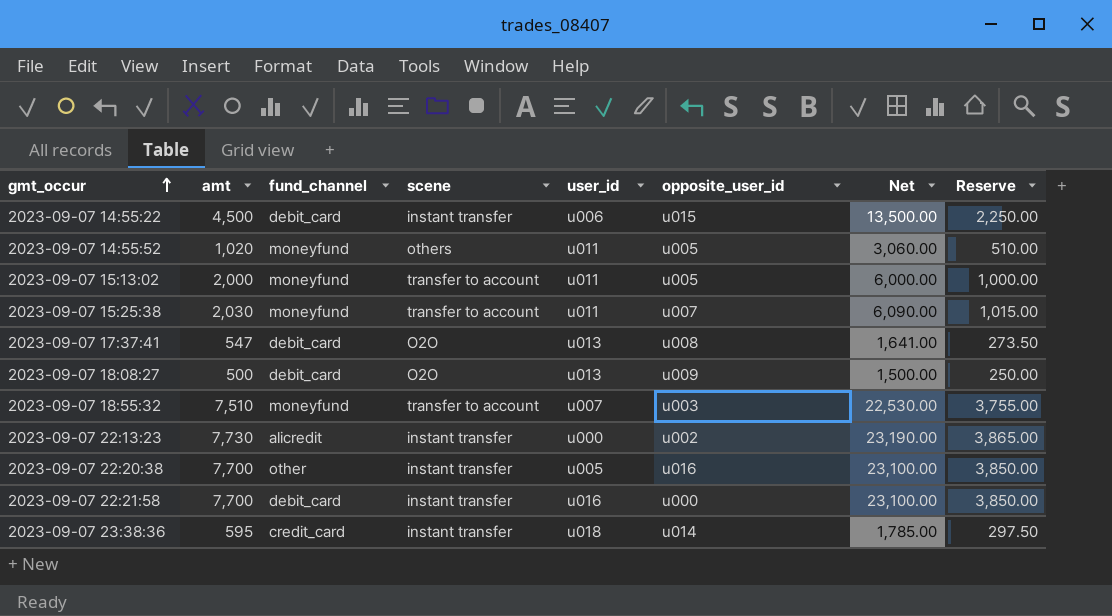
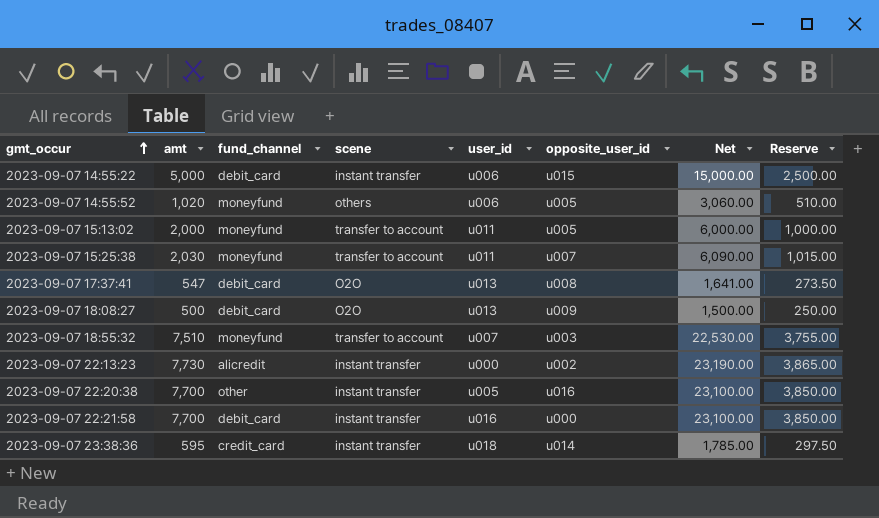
2023-09-07 14:55:22 | amt: 4,500 -> 5,000
2023-09-07 14:55:22 | Net: 13,500.00 -> 15,000.00
2023-09-07 14:55:22 | Reserve: 2,250.00 -> 2,500.00
2023-09-07 14:55:52 | user_id: u011 -> u006

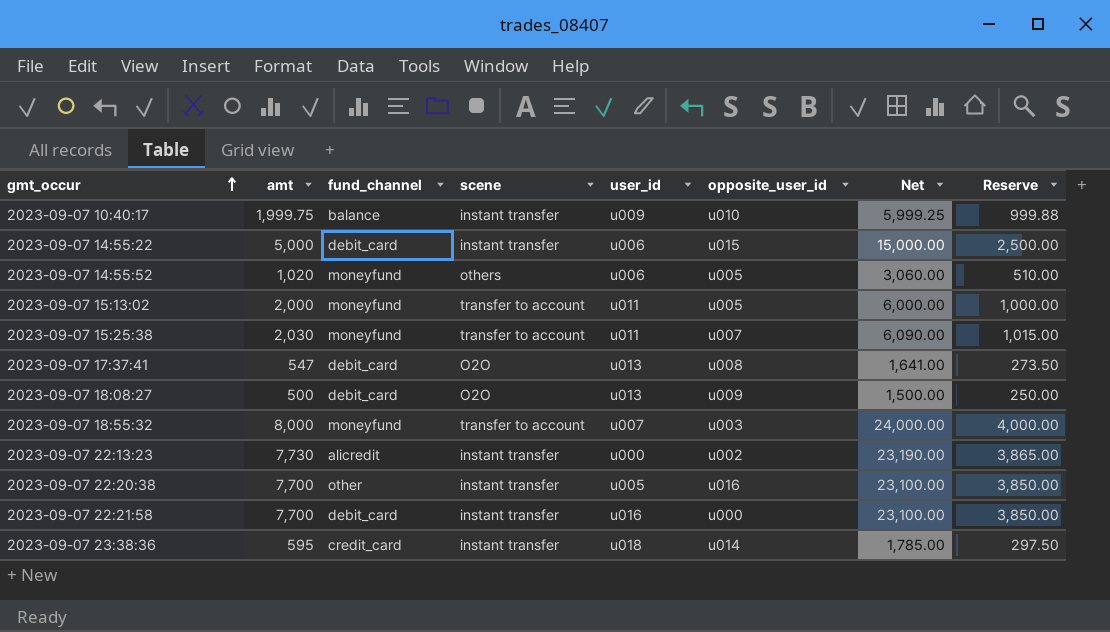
row 2023-09-07 10:40:17: none -> 1,999.75 | balance | instant transfer | u009 | u010 | 5,999.25 | 999.88
2023-09-07 18:55:32 | amt: 7,510 -> 8,000
2023-09-07 18:55:32 | Net: 22,530.00 -> 24,000.00
2023-09-07 18:55:32 | Reserve: 3,755.00 -> 4,000.00

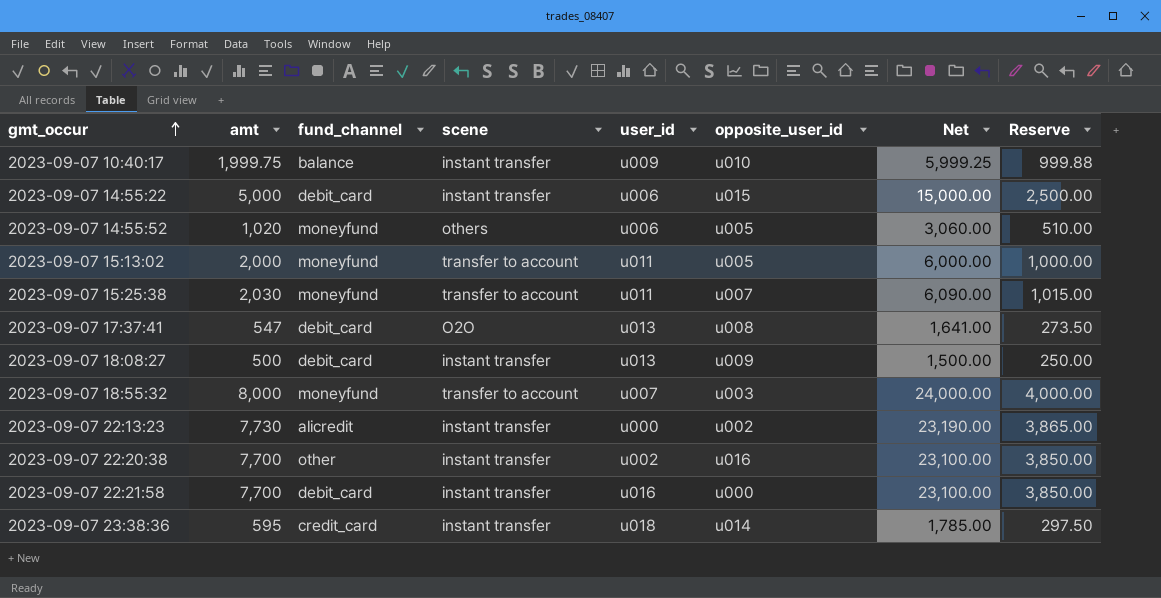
2023-09-07 18:08:27 | scene: O2O -> instant transfer
2023-09-07 22:20:38 | user_id: u005 -> u002

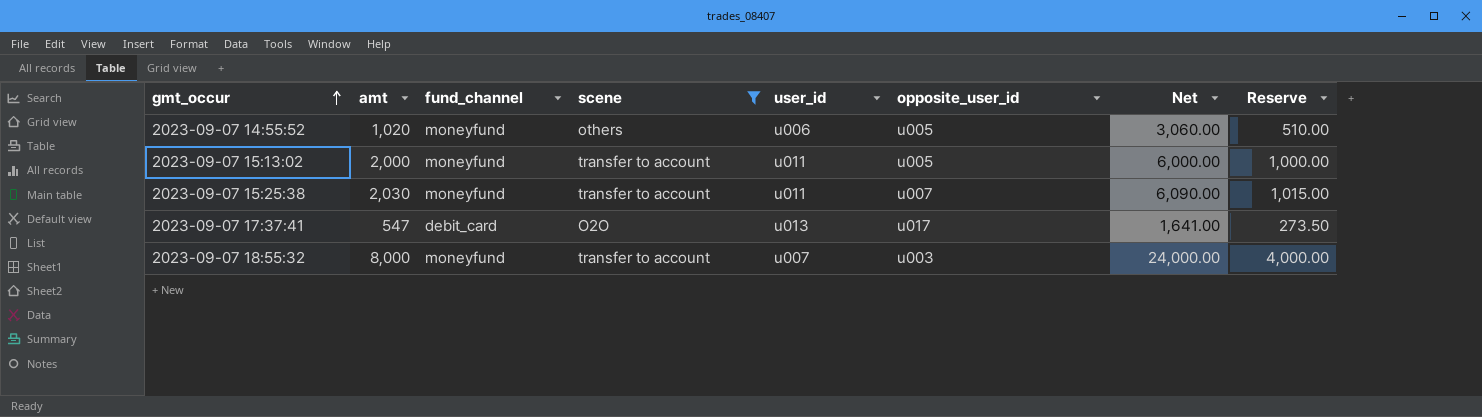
filter: none -> scene != instant transfer
2023-09-07 17:37:41 | opposite_user_id: u008 -> u017

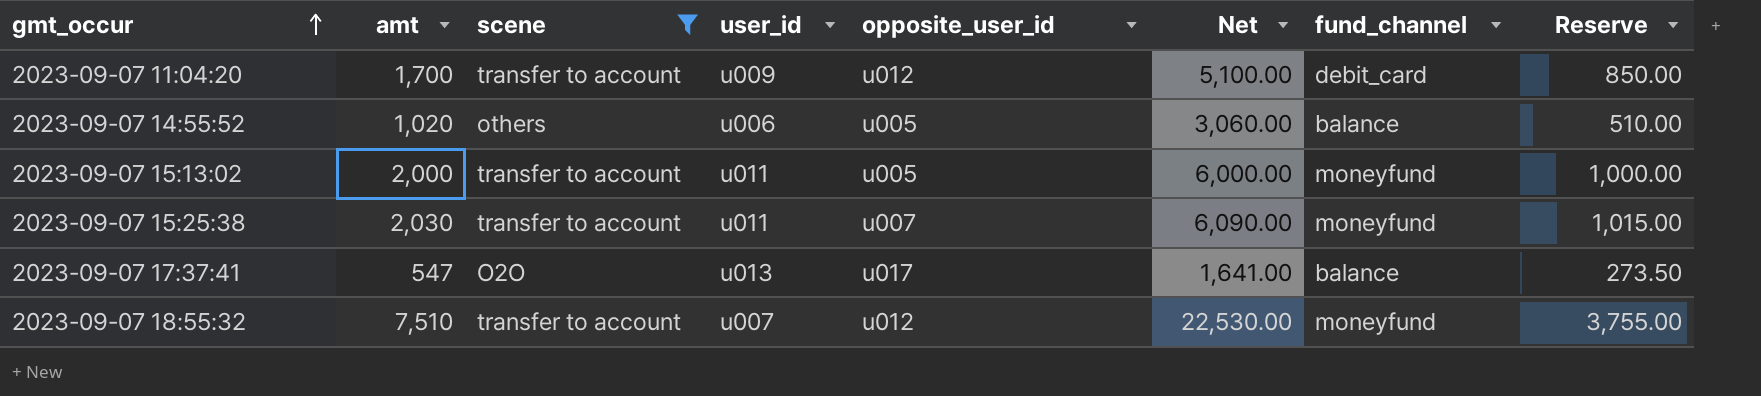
column fund_channel | position: 3 -> 7
row 2023-09-07 11:04:20: none -> 1,700 | transfer to account | u009 | u012 | 5,100.00 | debit_card | 850.00
2023-09-07 14:55:52 | fund_channel: moneyfund -> balance
2023-09-07 17:37:41 | fund_channel: debit_card -> balance
2023-09-07 18:55:32 | amt: 8,000 -> 7,510
2023-09-07 18:55:32 | opposite_user_id: u003 -> u012
2023-09-07 18:55:32 | Net: 24,000.00 -> 22,530.00
2023-09-07 18:55:32 | Reserve: 4,000.00 -> 3,755.00

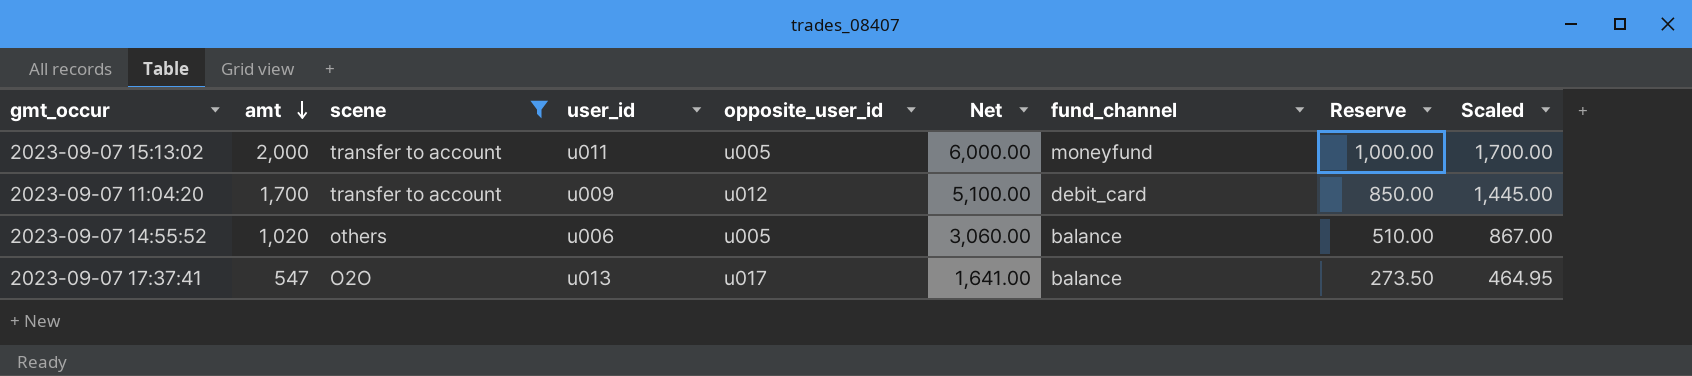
row order: gmt_occur ascending -> amt descending
column Scaled | formula: none -> [amt] * 0.85
row 2023-09-07 15:25:38: 2,030 | transfer to account | u011 | u007 | 6,090.00 | moneyfund | 1,015.00 -> none
row 2023-09-07 18:55:32: 7,510 | transfer to account | u007 | u012 | 22,530.00 | moneyfund | 3,755.00 -> none

